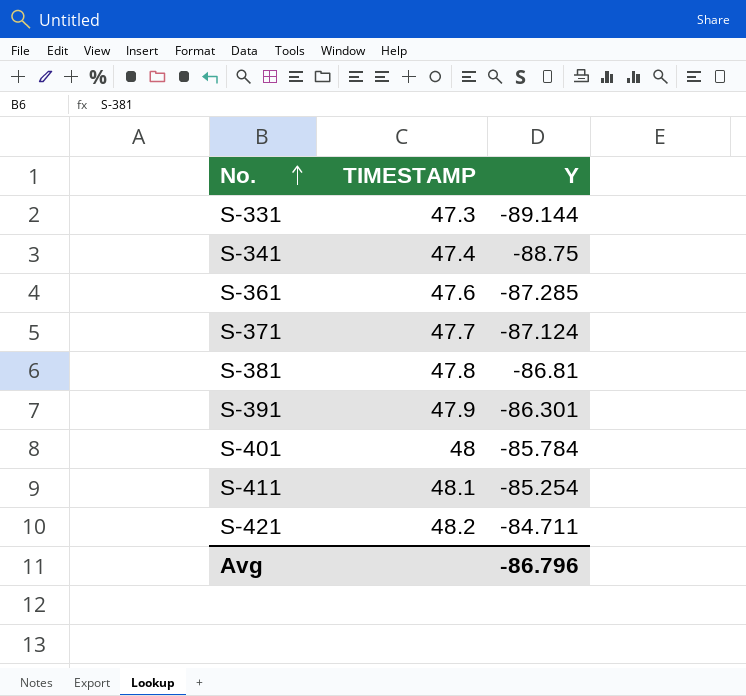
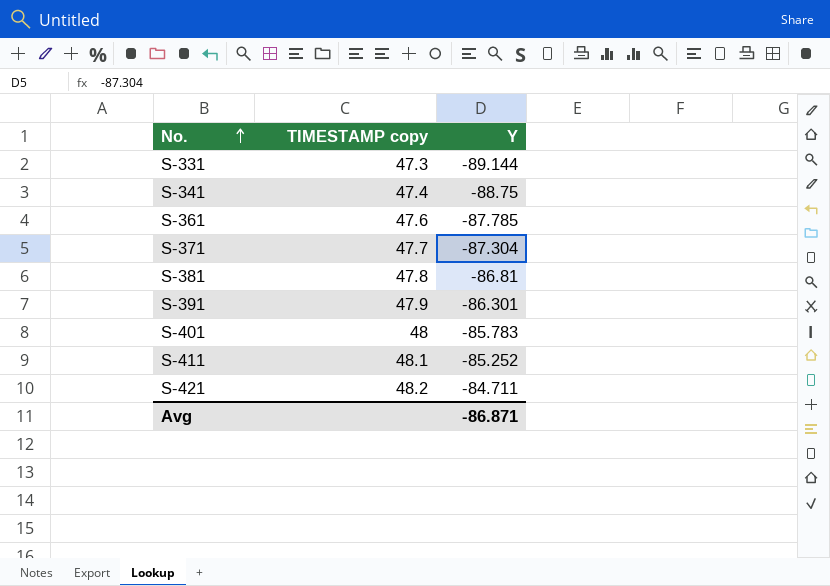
column name: TIMESTAMP -> TIMESTAMP copy
S-361 | Y: -87.285 -> -87.785
S-371 | Y: -87.124 -> -87.304
S-401 | Y: -85.784 -> -85.783
S-411 | Y: -85.254 -> -85.252
Avg | Y: -86.796 -> -86.871

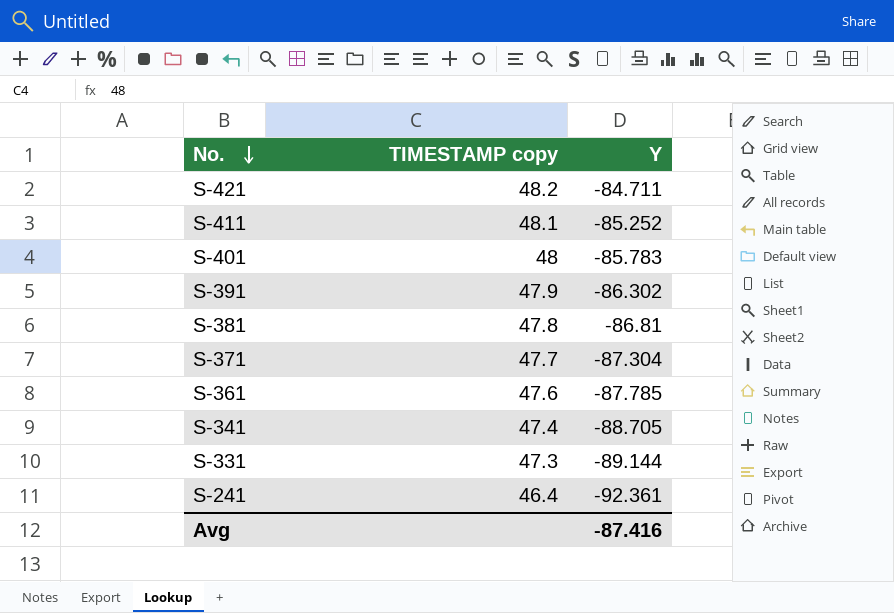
row order: No. ascending -> No. descending
S-391 | Y: -86.301 -> -86.302
S-341 | Y: -88.75 -> -88.705
row S-241: none -> 46.4 | -92.361
Avg | Y: -86.871 -> -87.416

